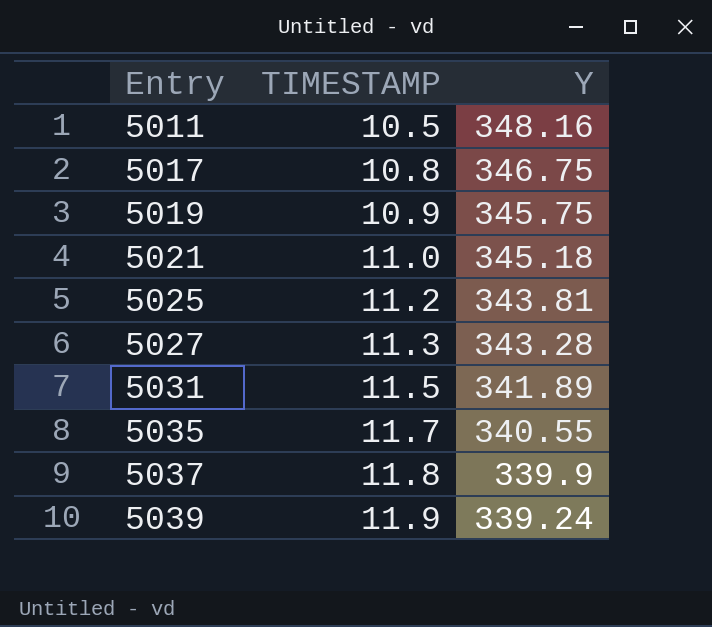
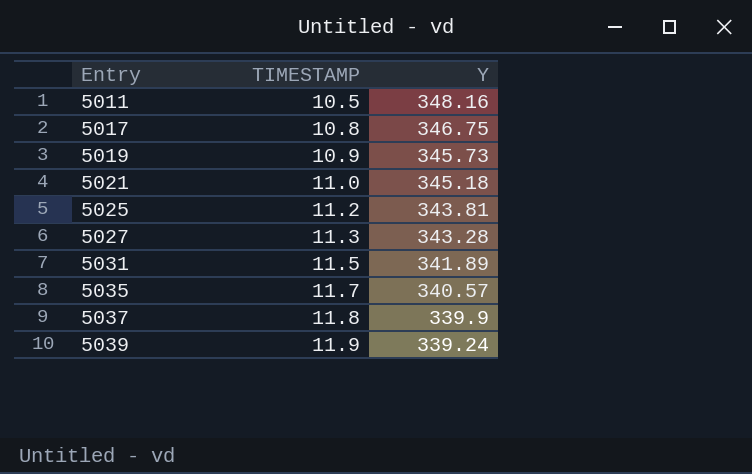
5019 | Y: 345.75 -> 345.73
5035 | Y: 340.55 -> 340.57

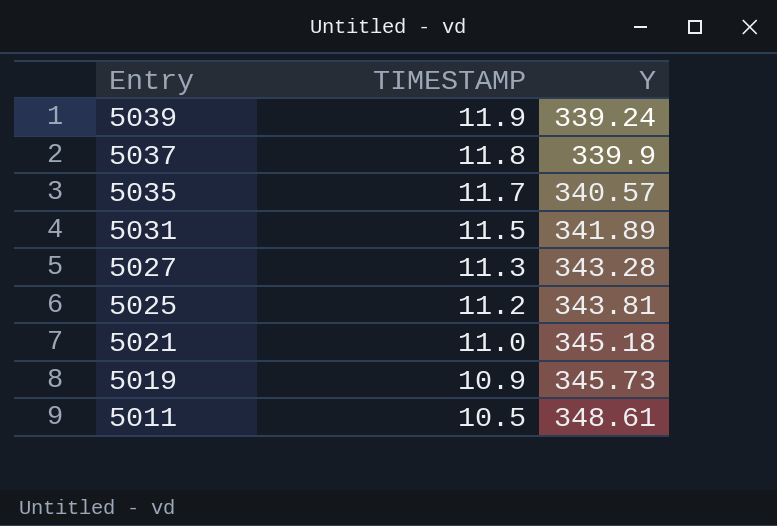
row order: Entry ascending -> Entry descending
row 5017: 10.8 | 346.75 -> none
5011 | Y: 348.16 -> 348.61

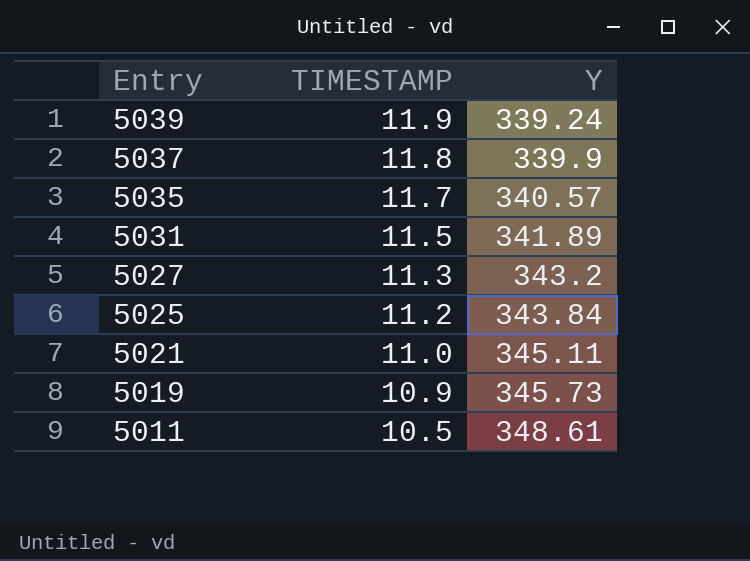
5027 | Y: 343.28 -> 343.2
5025 | Y: 343.81 -> 343.84
5021 | Y: 345.18 -> 345.11

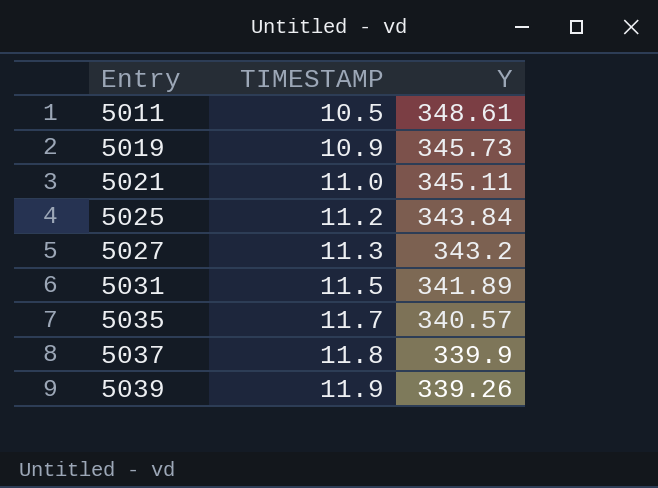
row order: Entry descending -> Entry ascending
5039 | Y: 339.24 -> 339.26

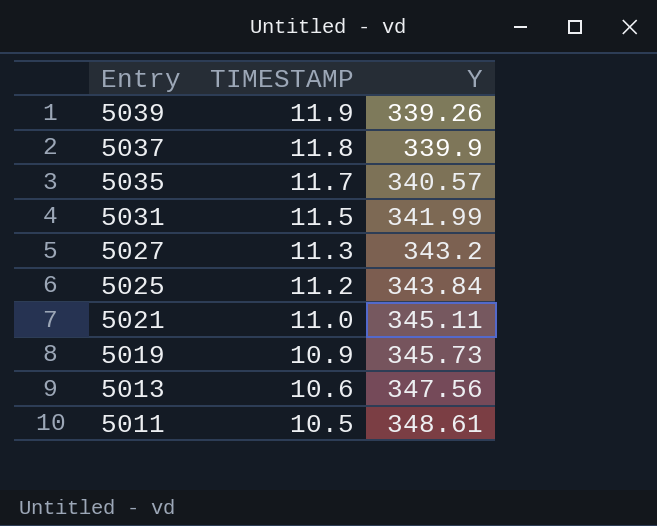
row order: Entry ascending -> Entry descending
5031 | Y: 341.89 -> 341.99
row 5013: none -> 10.6 | 347.56

